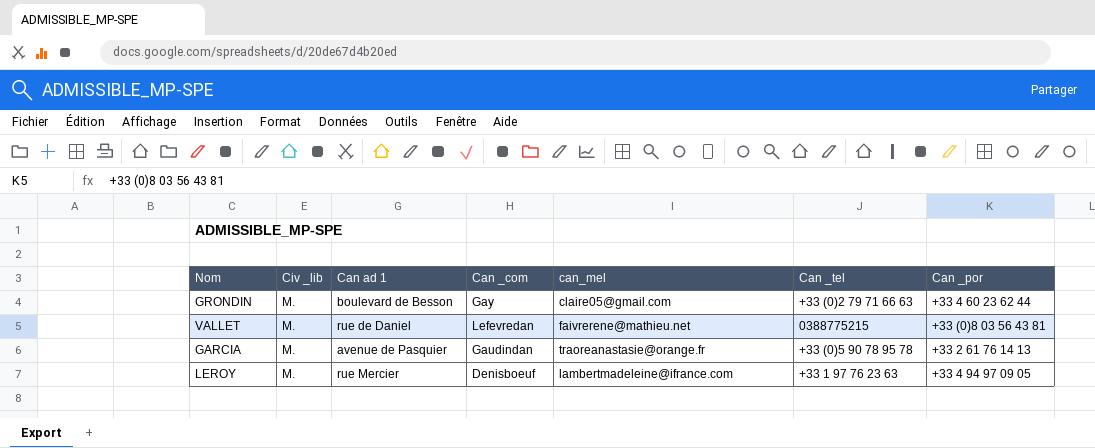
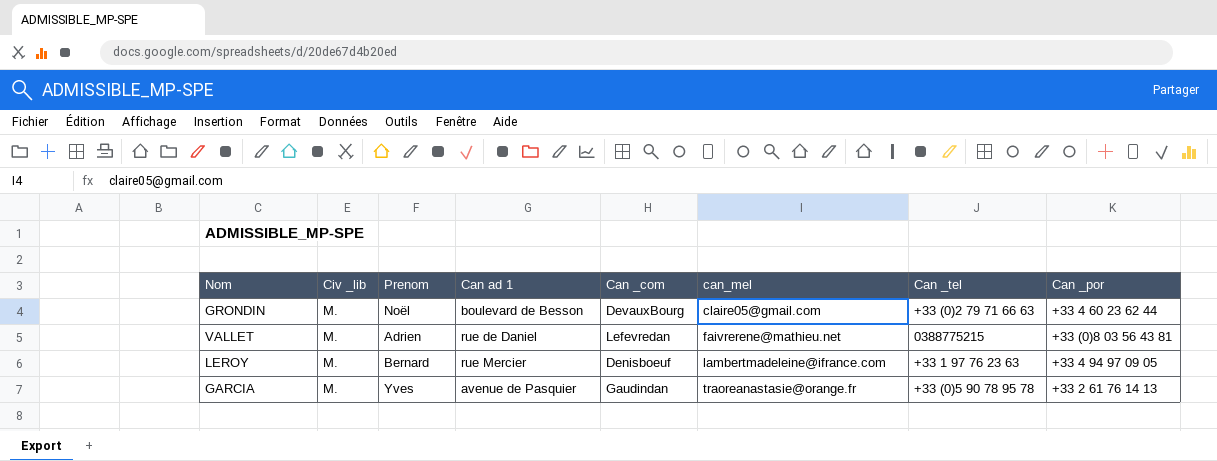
row order: none -> can_mel ascending
column Prenom | position: none -> 3
GRONDIN | Can _com: Gay -> DevauxBourg

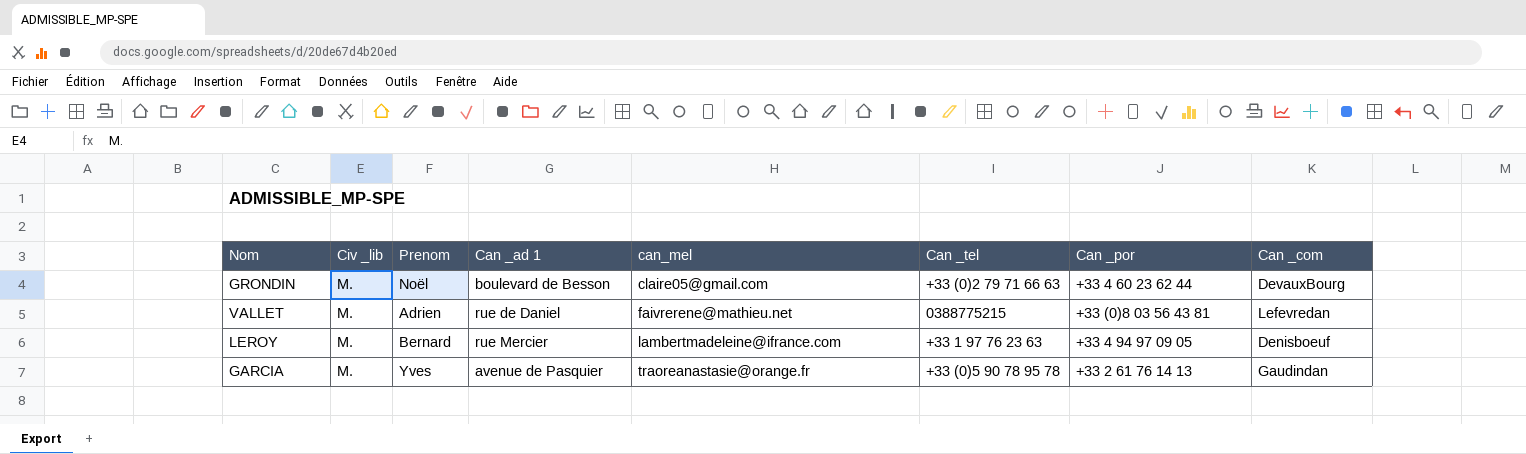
column name: Can ad 1 -> Can _ad 1
column Can _com | position: 5 -> 8

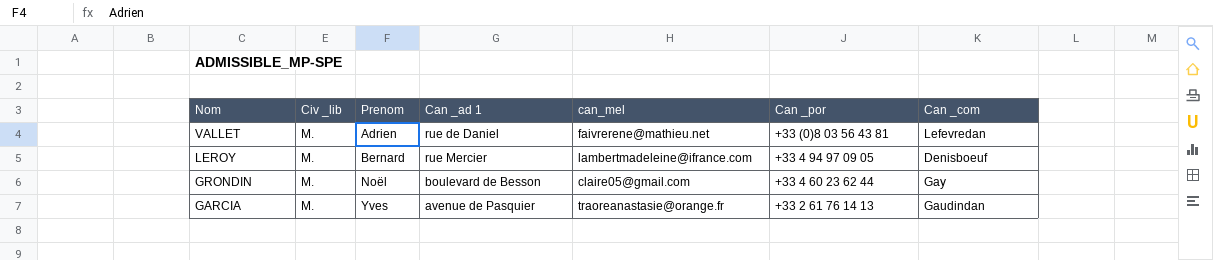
row order: can_mel ascending -> Nom descending
column Can _tel | position: 6 -> none
GRONDIN | Can _com: DevauxBourg -> Gay

